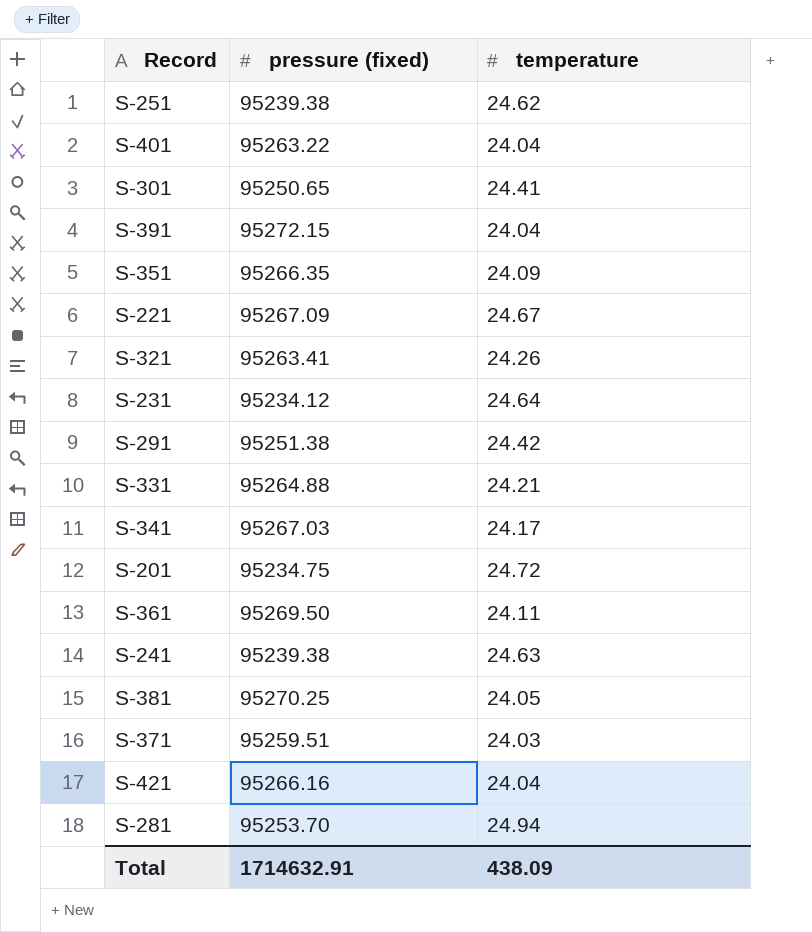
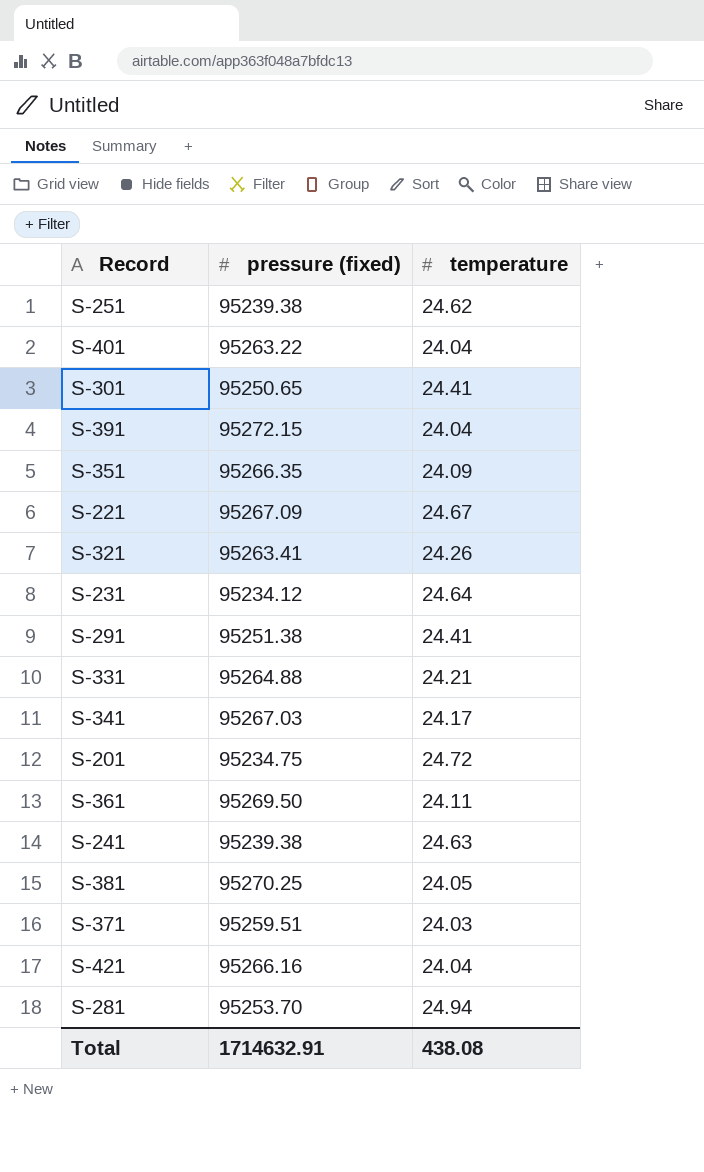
S-291 | temperature: 24.42 -> 24.41
Total | temperature: 438.09 -> 438.08

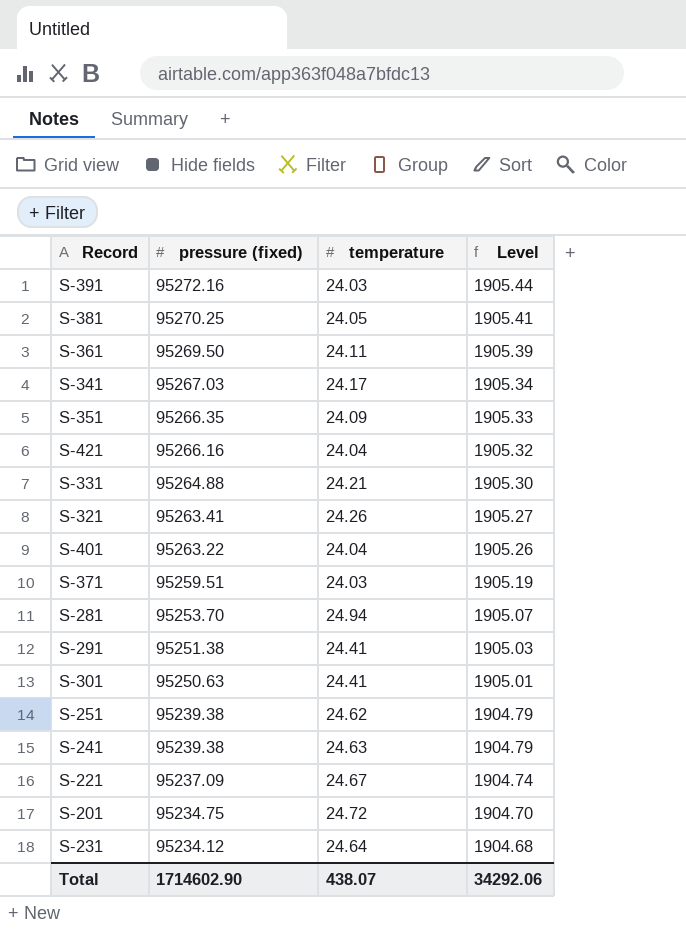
row order: none -> pressure (fixed) descending
column Level | formula: none -> [pressure (fixed)] * 0.02
S-391 | pressure (fixed): 95272.15 -> 95272.16
S-391 | temperature: 24.04 -> 24.03
S-301 | pressure (fixed): 95250.65 -> 95250.63
S-221 | pressure (fixed): 95267.09 -> 95237.09
Total | pressure (fixed): 1714632.91 -> 1714602.90
Total | temperature: 438.08 -> 438.07

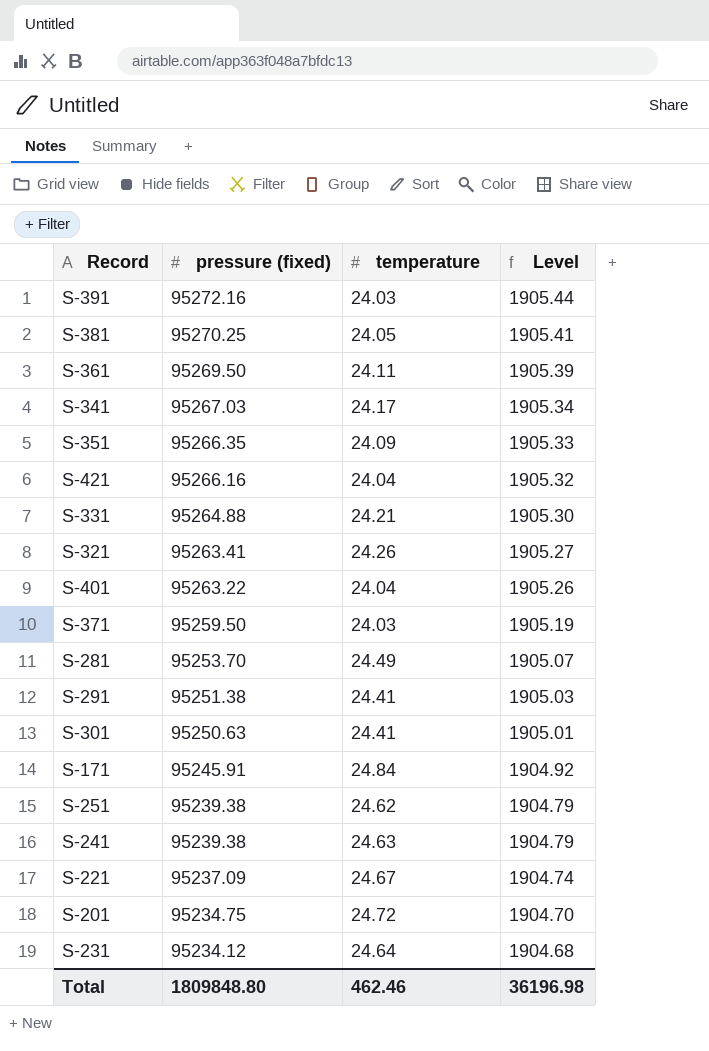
S-371 | pressure (fixed): 95259.51 -> 95259.50
S-281 | temperature: 24.94 -> 24.49
row S-171: none -> 95245.91 | 24.84 | 1904.92
Total | pressure (fixed): 1714602.90 -> 1809848.80
Total | temperature: 438.07 -> 462.46
Total | Level: 34292.06 -> 36196.98

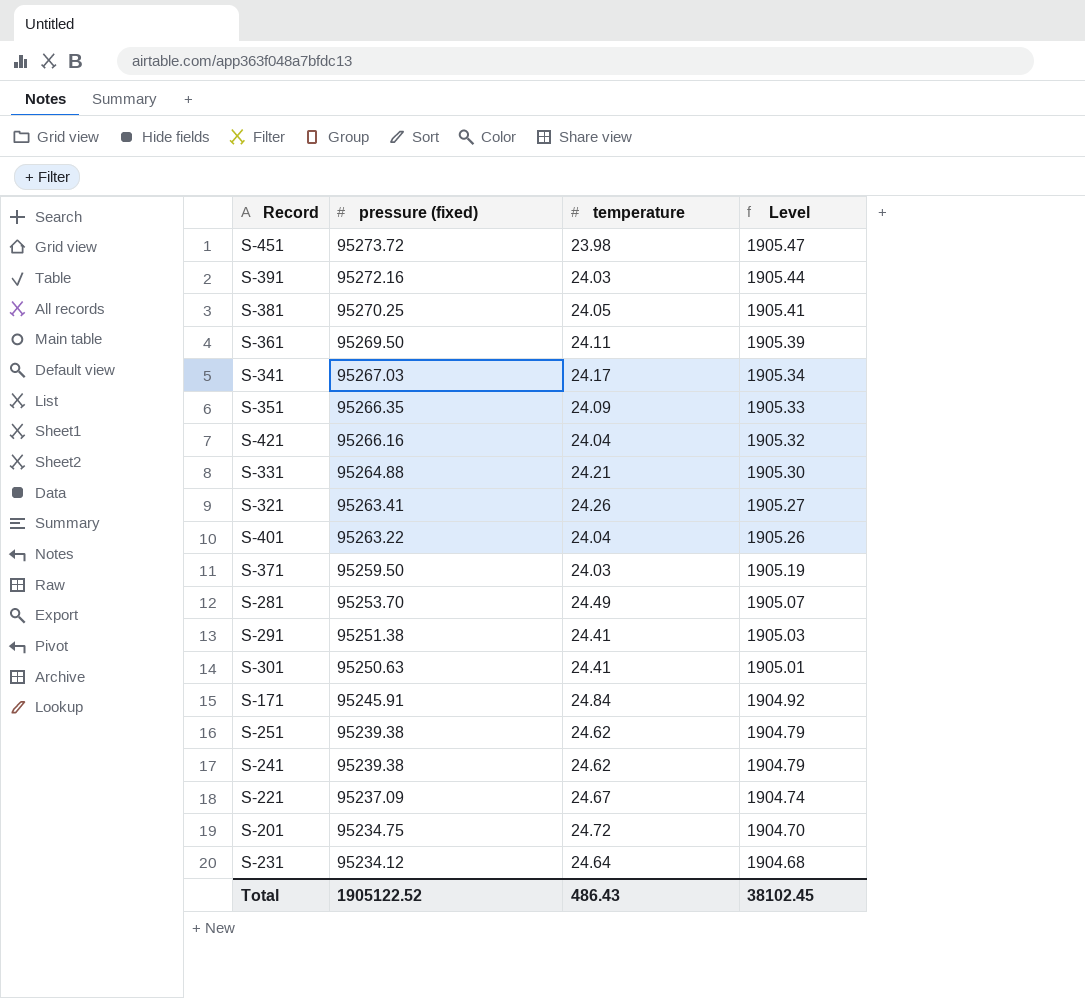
row S-451: none -> 95273.72 | 23.98 | 1905.47
S-241 | temperature: 24.63 -> 24.62
Total | pressure (fixed): 1809848.80 -> 1905122.52
Total | temperature: 462.46 -> 486.43
Total | Level: 36196.98 -> 38102.45

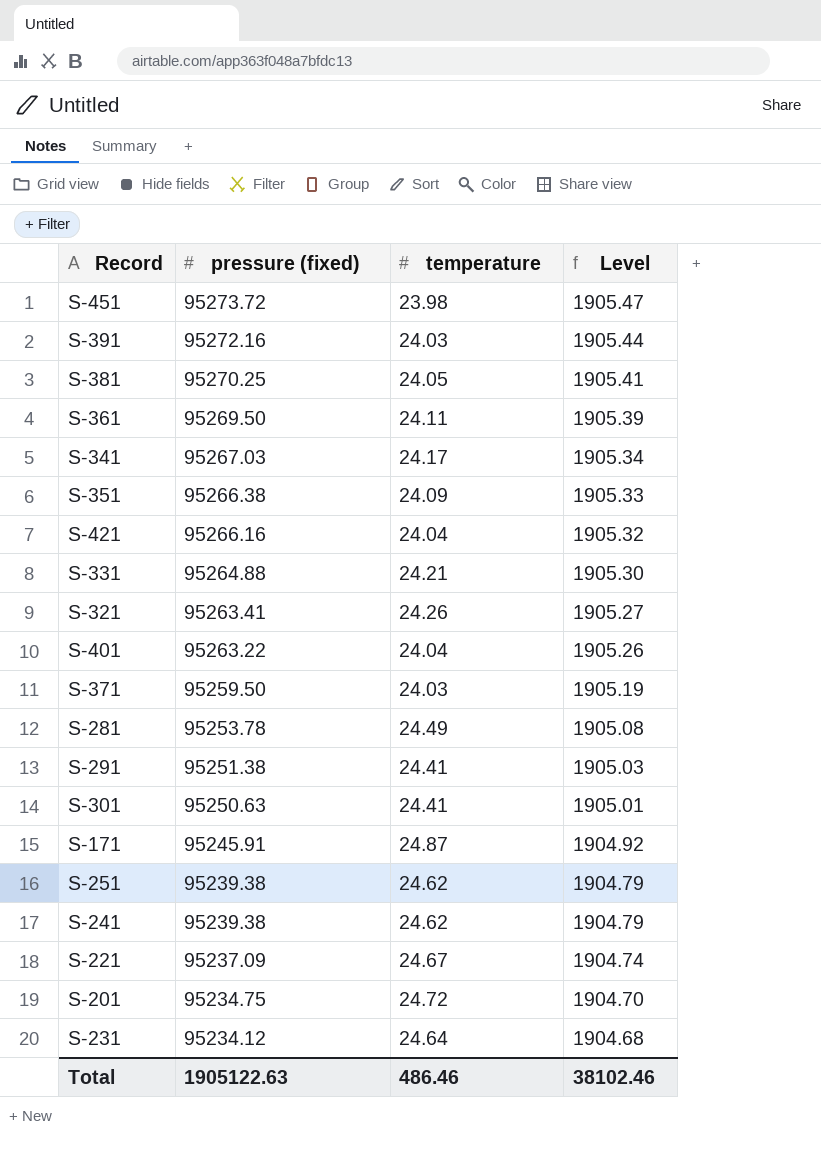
S-351 | pressure (fixed): 95266.35 -> 95266.38
S-281 | pressure (fixed): 95253.70 -> 95253.78
S-281 | Level: 1905.07 -> 1905.08
S-171 | temperature: 24.84 -> 24.87
Total | pressure (fixed): 1905122.52 -> 1905122.63
Total | temperature: 486.43 -> 486.46
Total | Level: 38102.45 -> 38102.46

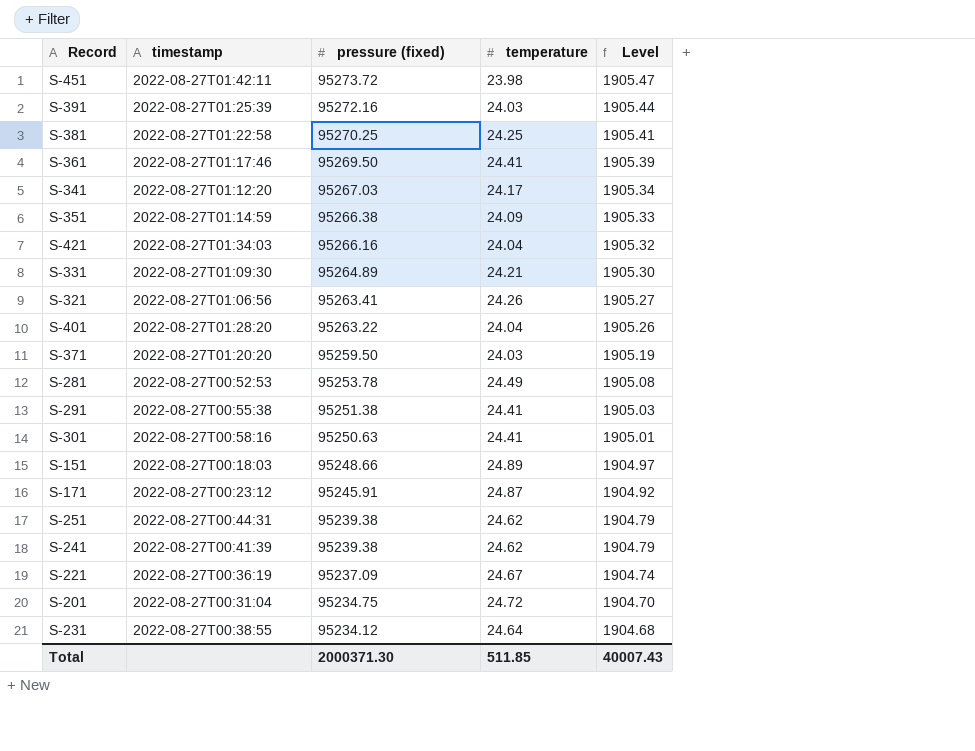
column timestamp | position: none -> 2
S-381 | temperature: 24.05 -> 24.25
S-361 | temperature: 24.11 -> 24.41
S-331 | pressure (fixed): 95264.88 -> 95264.89
row S-151: none -> 2022-08-27T00:18:03 | 95248.66 | 24.89 | 1904.97
Total | pressure (fixed): 1905122.63 -> 2000371.30
Total | temperature: 486.46 -> 511.85
Total | Level: 38102.46 -> 40007.43

